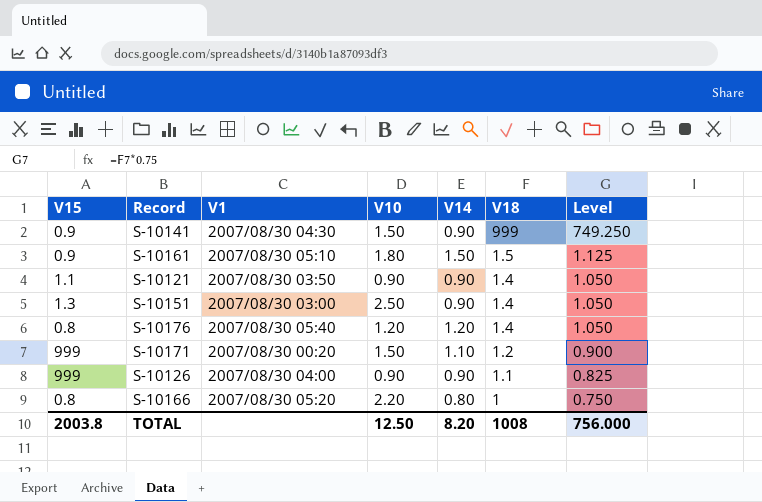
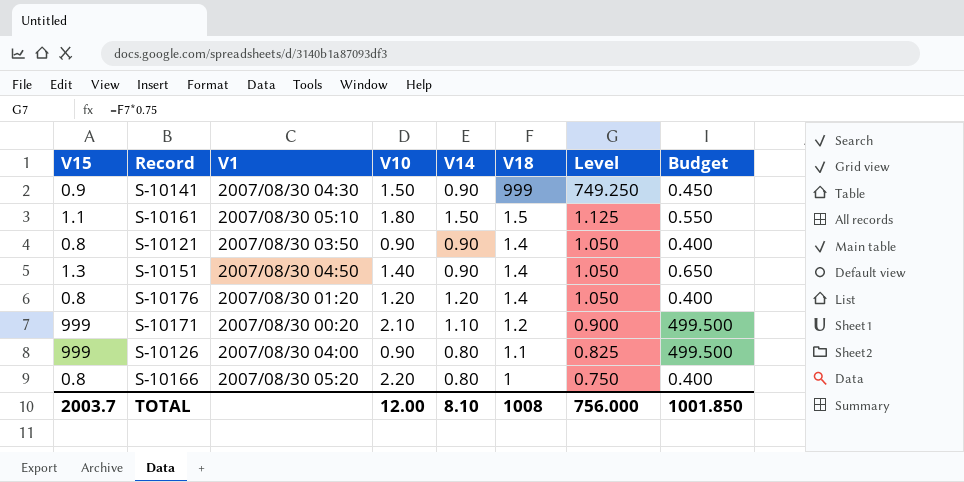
column Budget | formula: none -> [V15] * 0.5
S-10161 | V15: 0.9 -> 1.1
S-10121 | V15: 1.1 -> 0.8
S-10151 | V1: 2007/08/30 03:00 -> 2007/08/30 04:50
S-10151 | V10: 2.50 -> 1.40
S-10176 | V1: 2007/08/30 05:40 -> 2007/08/30 01:20
S-10171 | V10: 1.50 -> 2.10
S-10126 | V14: 0.90 -> 0.80
TOTAL | V15: 2003.8 -> 2003.7
TOTAL | V10: 12.50 -> 12.00
TOTAL | V14: 8.20 -> 8.10

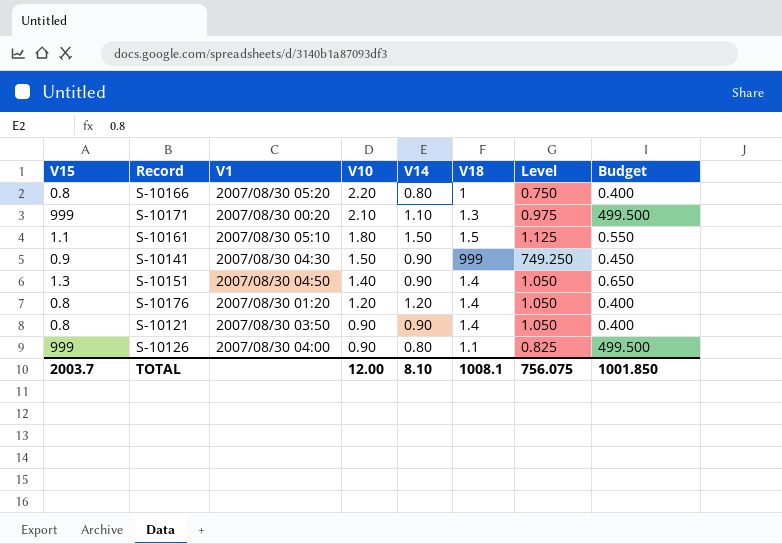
row order: V18 descending -> V10 descending
S-10171 | V18: 1.2 -> 1.3
S-10171 | Level: 0.900 -> 0.975
TOTAL | V18: 1008 -> 1008.1
TOTAL | Level: 756.000 -> 756.075

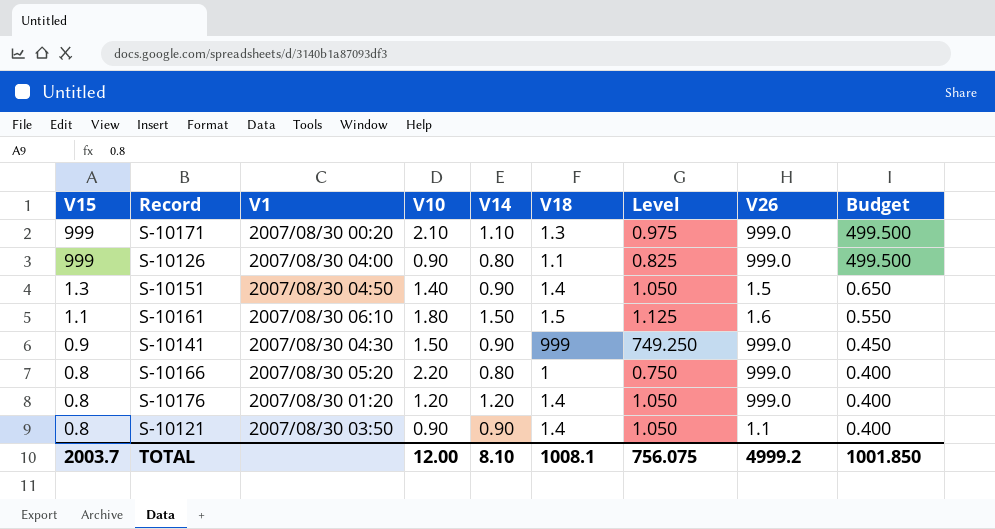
row order: V10 descending -> V15 descending
column V26 | position: none -> 8
S-10161 | V1: 2007/08/30 05:10 -> 2007/08/30 06:10

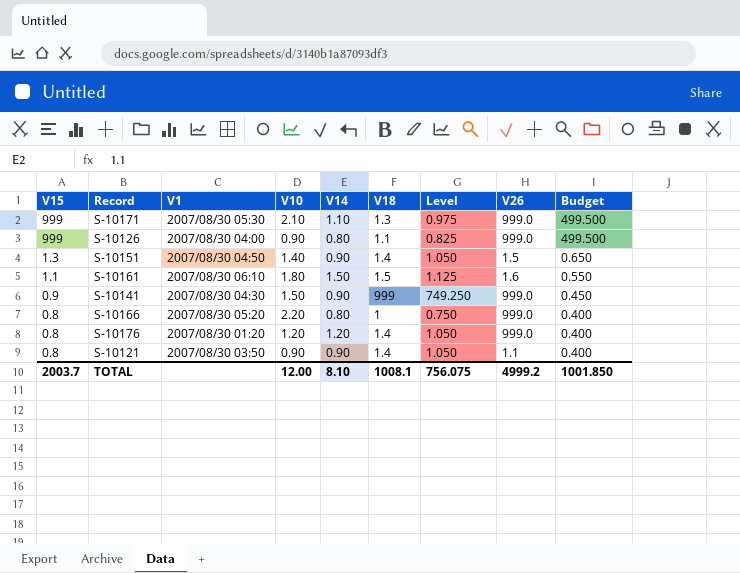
S-10171 | V1: 2007/08/30 00:20 -> 2007/08/30 05:30

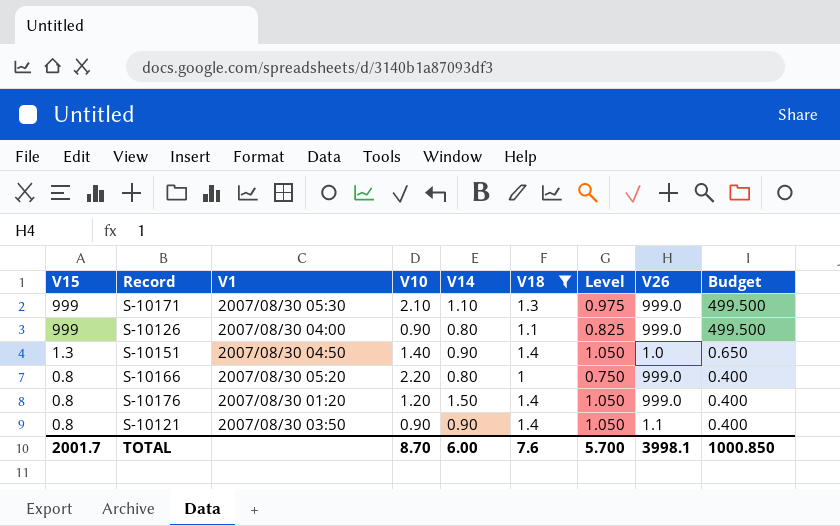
filter: none -> V18 <= 1.4
S-10151 | V26: 1.5 -> 1.0
S-10176 | V14: 1.20 -> 1.50
TOTAL | V15: 2003.7 -> 2001.7
TOTAL | V10: 12.00 -> 8.70
TOTAL | V14: 8.10 -> 6.00
TOTAL | V18: 1008.1 -> 7.6
TOTAL | Level: 756.075 -> 5.700
TOTAL | V26: 4999.2 -> 3998.1
TOTAL | Budget: 1001.850 -> 1000.850

